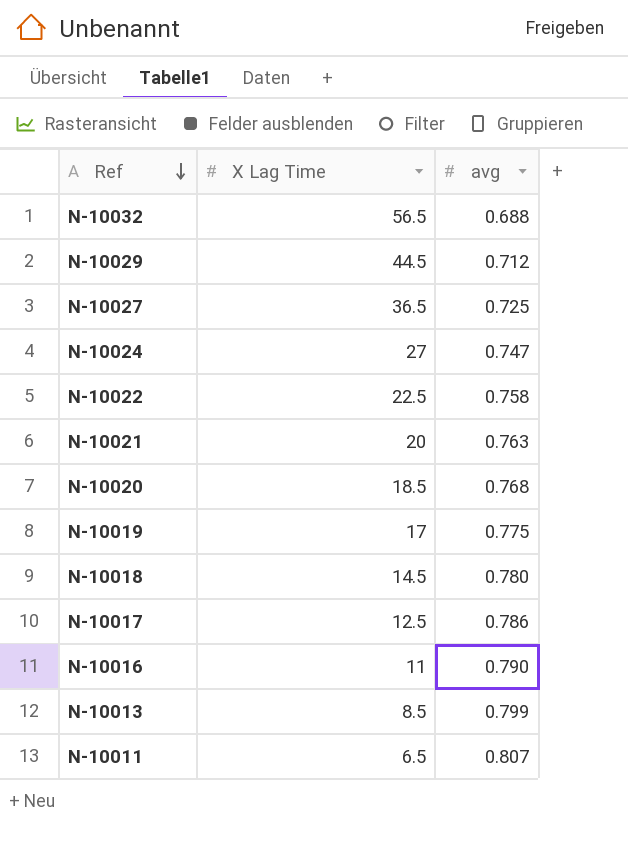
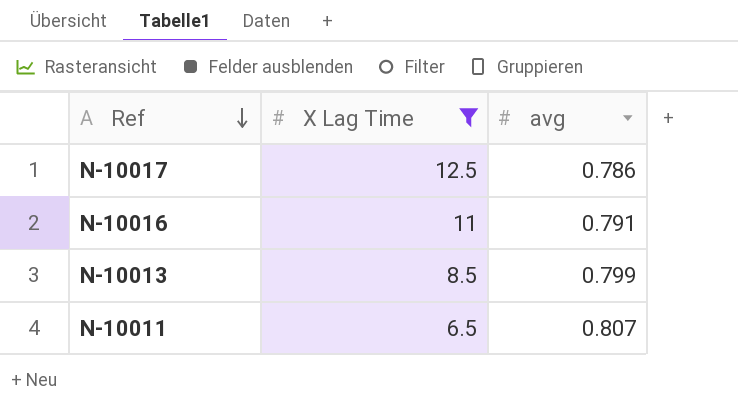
filter: none -> X Lag Time <= 12.5
N-10016 | avg: 0.790 -> 0.791

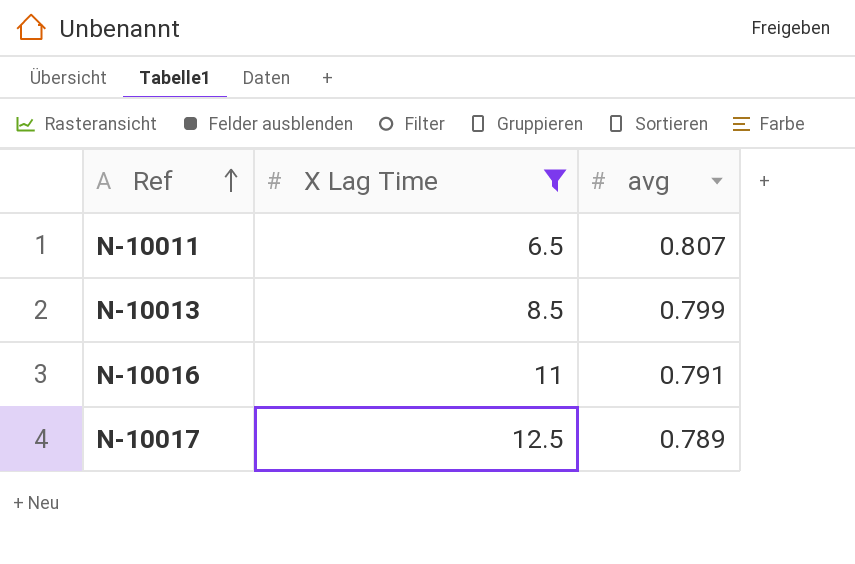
row order: Ref descending -> Ref ascending
N-10017 | avg: 0.786 -> 0.789

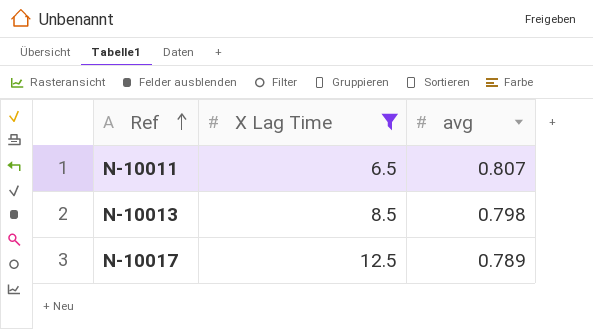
row N-10016: 11 | 0.791 -> none
N-10013 | avg: 0.799 -> 0.798

